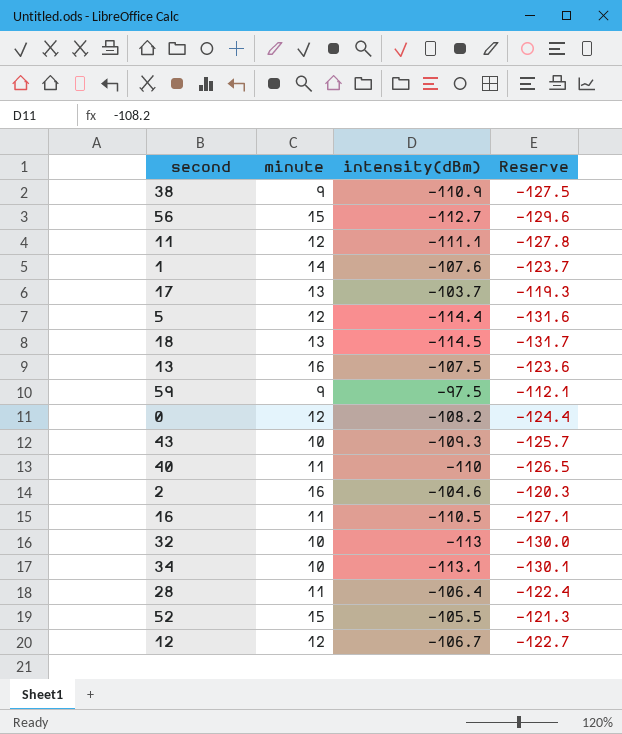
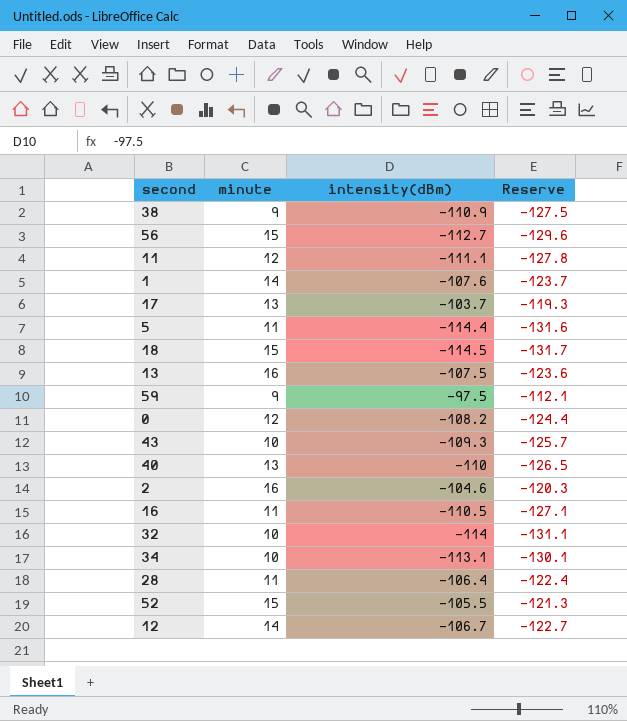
5 | minute: 12 -> 11
18 | minute: 13 -> 15
40 | minute: 11 -> 13
32 | intensity(dBm): -113 -> -114
32 | Reserve: -130.0 -> -131.1
12 | minute: 12 -> 14

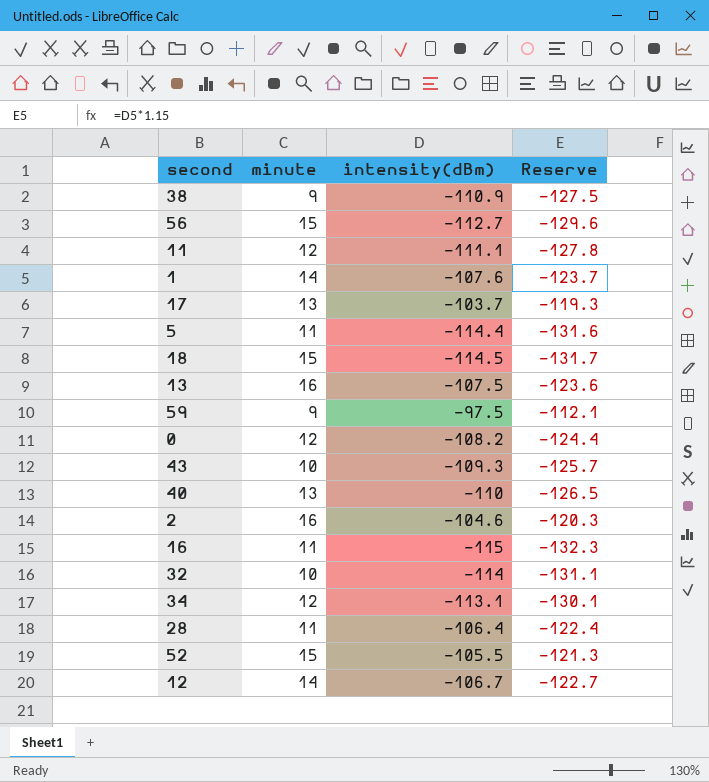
16 | intensity(dBm): -110.5 -> -115
16 | Reserve: -127.1 -> -132.3
34 | minute: 10 -> 12

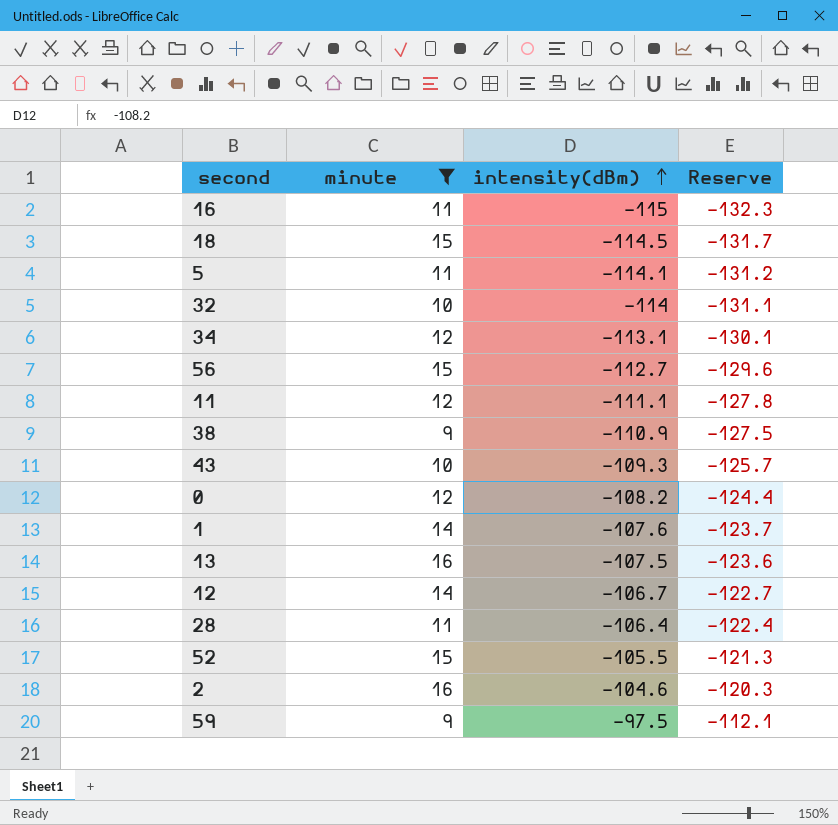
filter: none -> minute != 13
row order: none -> intensity(dBm) ascending
5 | intensity(dBm): -114.4 -> -114.1
5 | Reserve: -131.6 -> -131.2

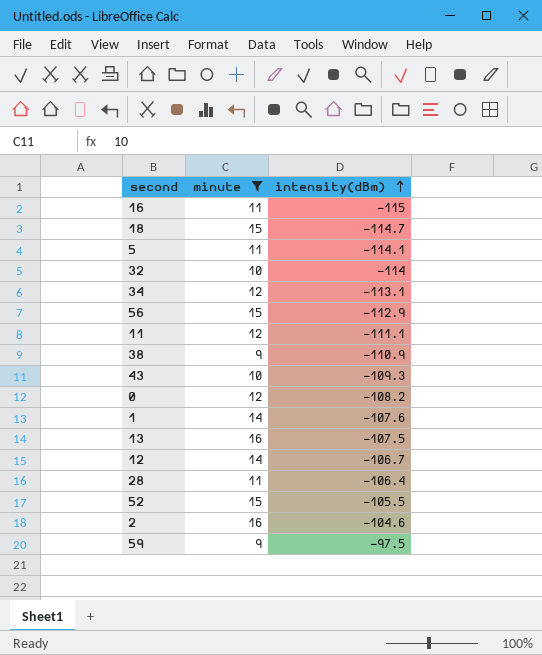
column Reserve | formula: [intensity(dBm)] * 1.15 -> none
18 | intensity(dBm): -114.5 -> -114.7
56 | intensity(dBm): -112.7 -> -112.9

